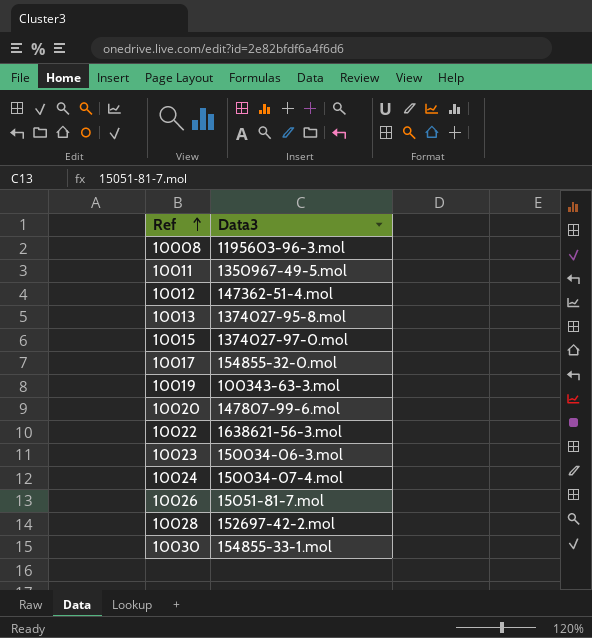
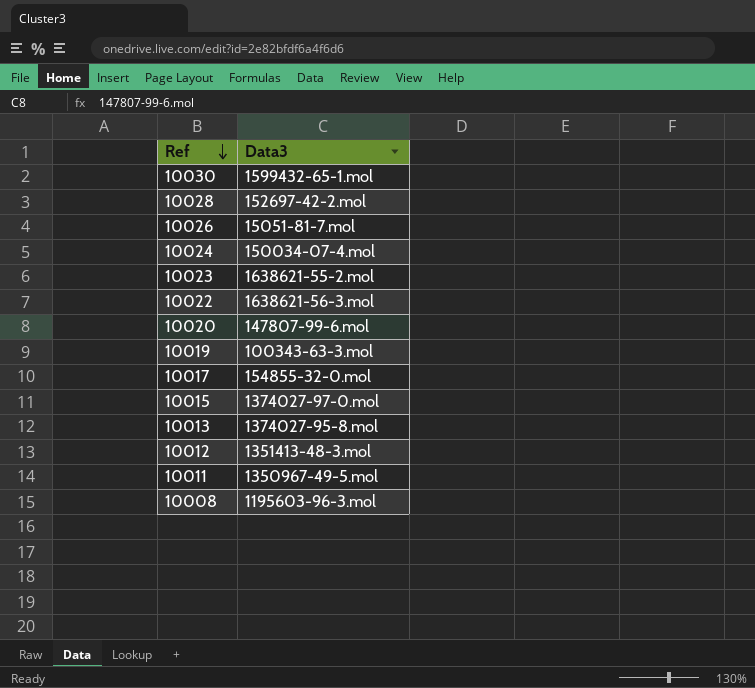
row order: Ref ascending -> Ref descending
10030 | Data3: 154855-33-1.mol -> 1599432-65-1.mol
10023 | Data3: 150034-06-3.mol -> 1638621-55-2.mol
10012 | Data3: 147362-51-4.mol -> 1351413-48-3.mol

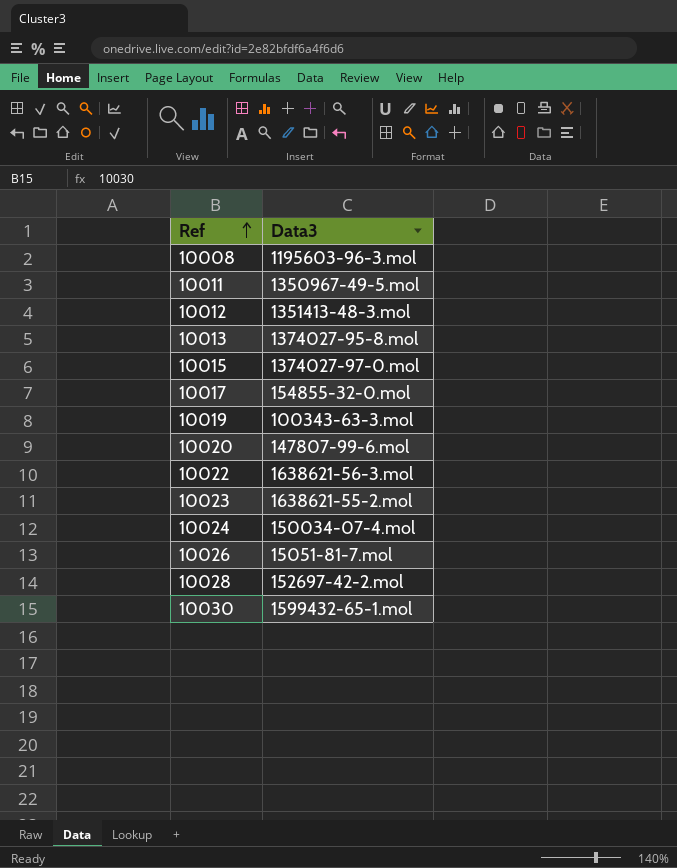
row order: Ref descending -> Ref ascending

